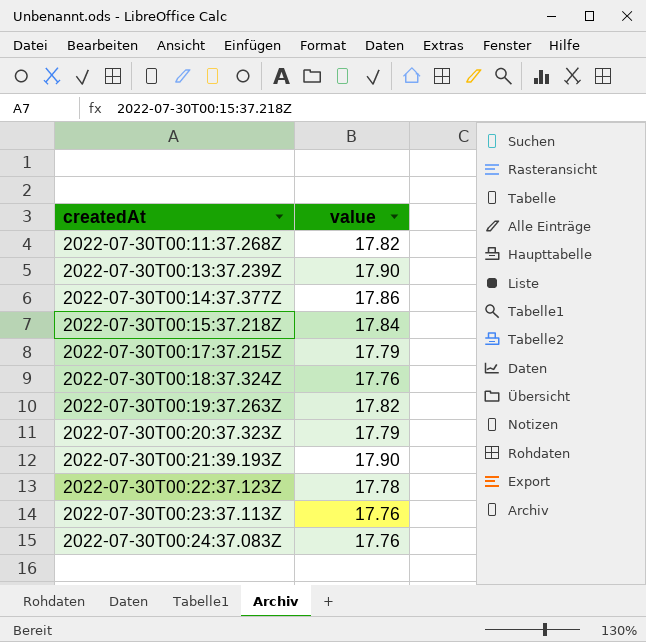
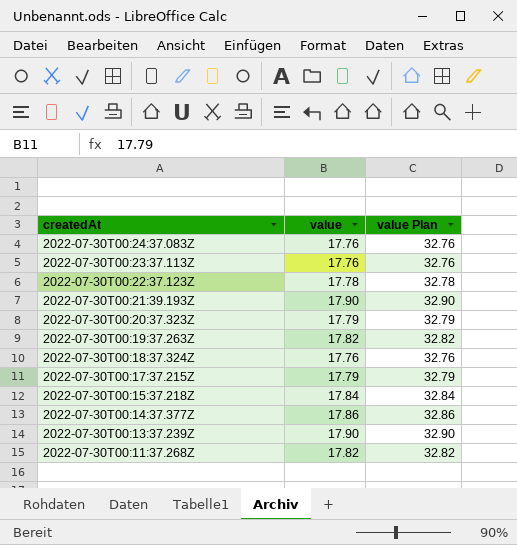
row order: createdAt ascending -> createdAt descending
column value Plan | formula: none -> [value] + 15

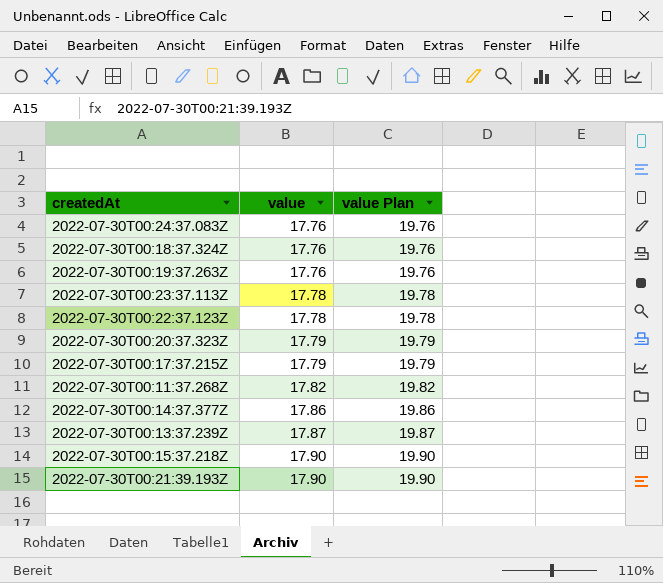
row order: createdAt descending -> value ascending
column value Plan | formula: [value] + 15 -> [value] + 2
2022-07-30T00:19:37.263Z | value: 17.82 -> 17.76
2022-07-30T00:23:37.113Z | value: 17.76 -> 17.78
2022-07-30T00:13:37.239Z | value: 17.90 -> 17.87
2022-07-30T00:15:37.218Z | value: 17.84 -> 17.90

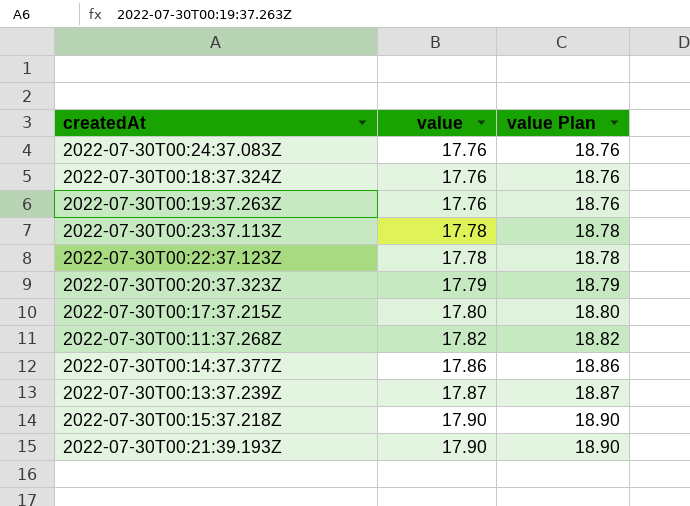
column value Plan | formula: [value] + 2 -> [value] + 1
2022-07-30T00:17:37.215Z | value: 17.79 -> 17.80

